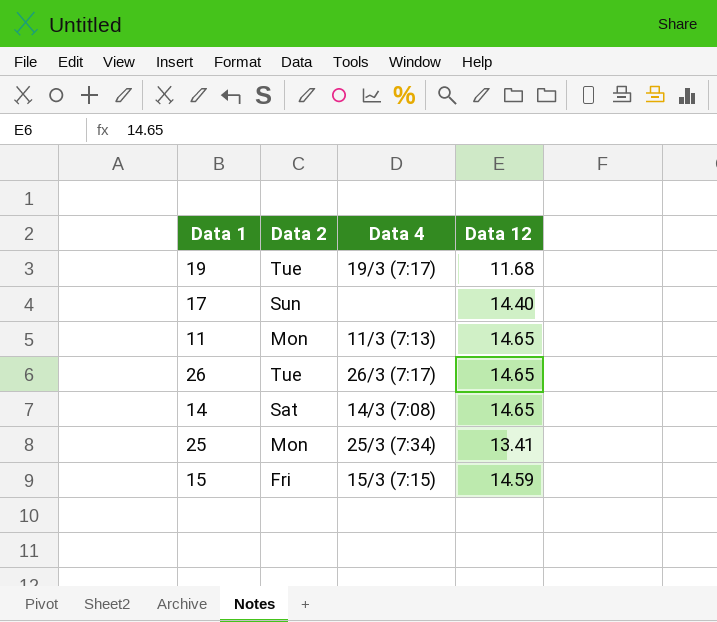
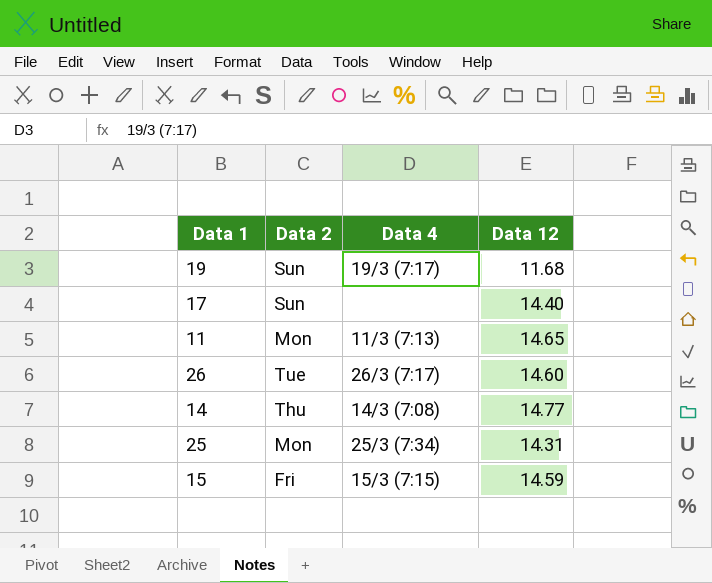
19 | Data 2: Tue -> Sun
26 | Data 12: 14.65 -> 14.60
14 | Data 2: Sat -> Thu
14 | Data 12: 14.65 -> 14.77
25 | Data 12: 13.41 -> 14.31

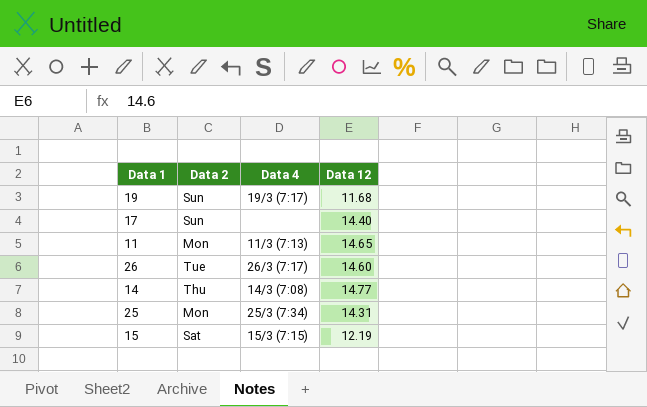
15 | Data 2: Fri -> Sat
15 | Data 12: 14.59 -> 12.19

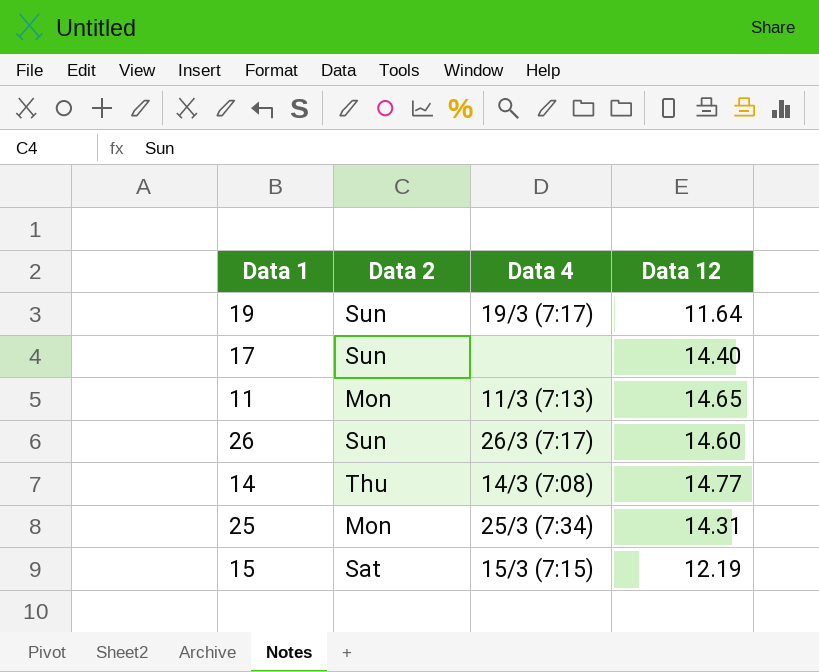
19 | Data 12: 11.68 -> 11.64
26 | Data 2: Tue -> Sun

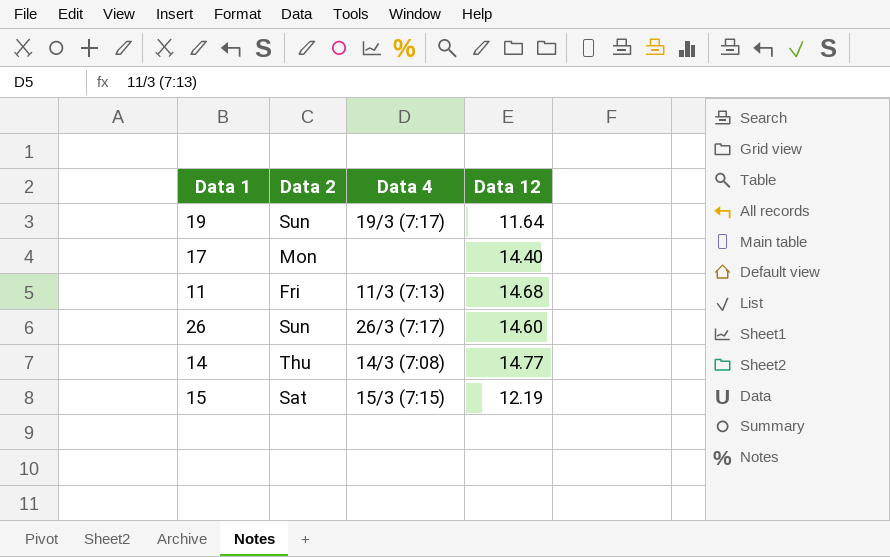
row 25: Mon | 25/3 (7:34) | 14.31 -> none
17 | Data 2: Sun -> Mon
11 | Data 2: Mon -> Fri
11 | Data 12: 14.65 -> 14.68

